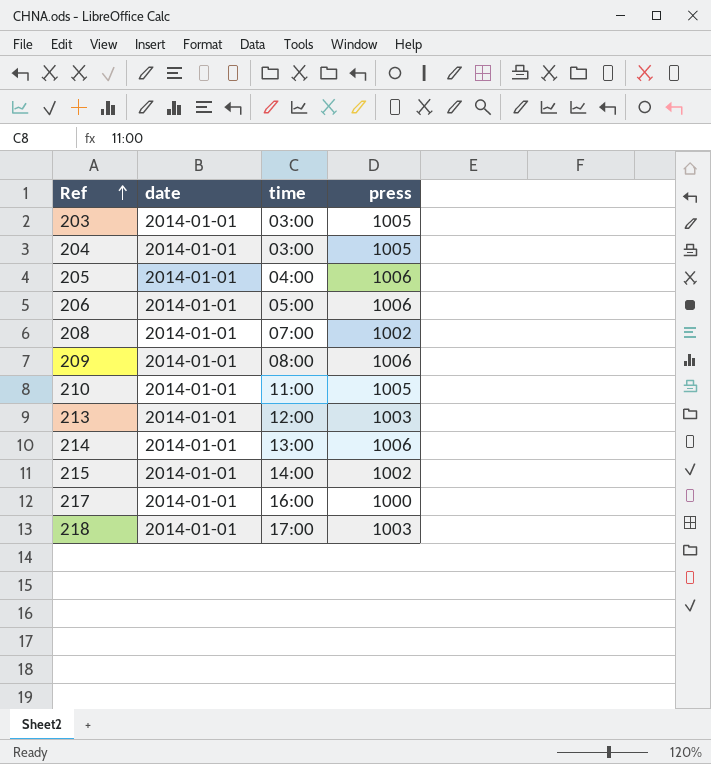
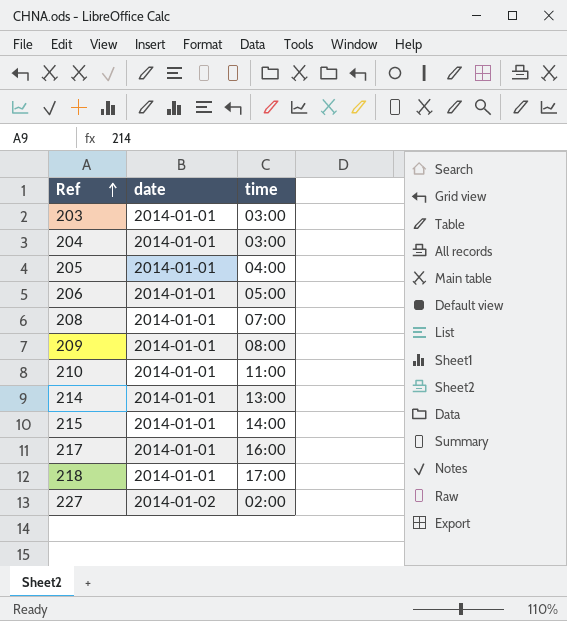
column press | position: 4 -> none
row 213: 2014-01-01 | 12:00 | 1003 -> none
row 227: none -> 2014-01-02 | 02:00

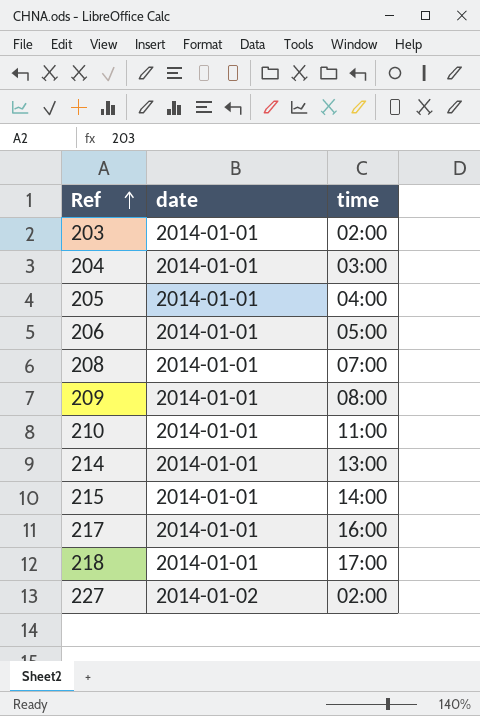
203 | time: 03:00 -> 02:00

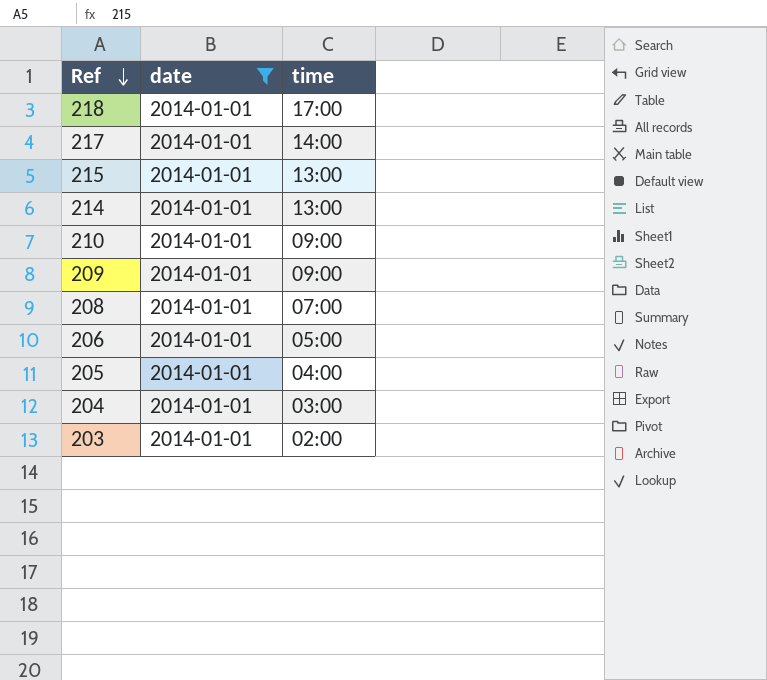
filter: none -> date = 2014-01-01
row order: Ref ascending -> Ref descending
217 | time: 16:00 -> 14:00
215 | time: 14:00 -> 13:00
210 | time: 11:00 -> 09:00
209 | time: 08:00 -> 09:00

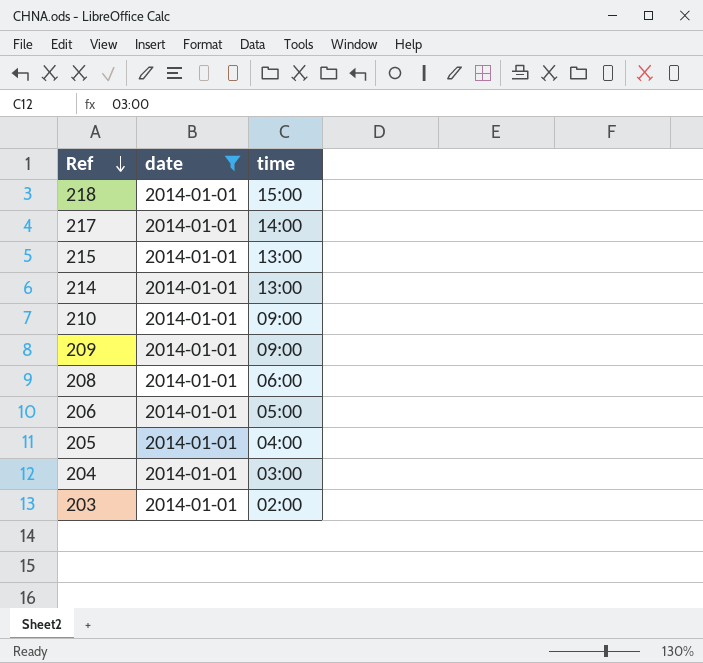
218 | time: 17:00 -> 15:00
208 | time: 07:00 -> 06:00

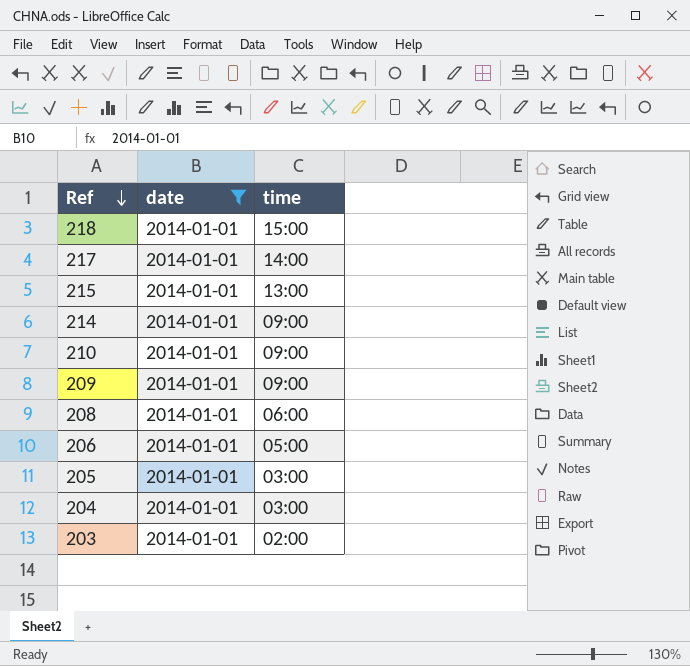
214 | time: 13:00 -> 09:00
205 | time: 04:00 -> 03:00

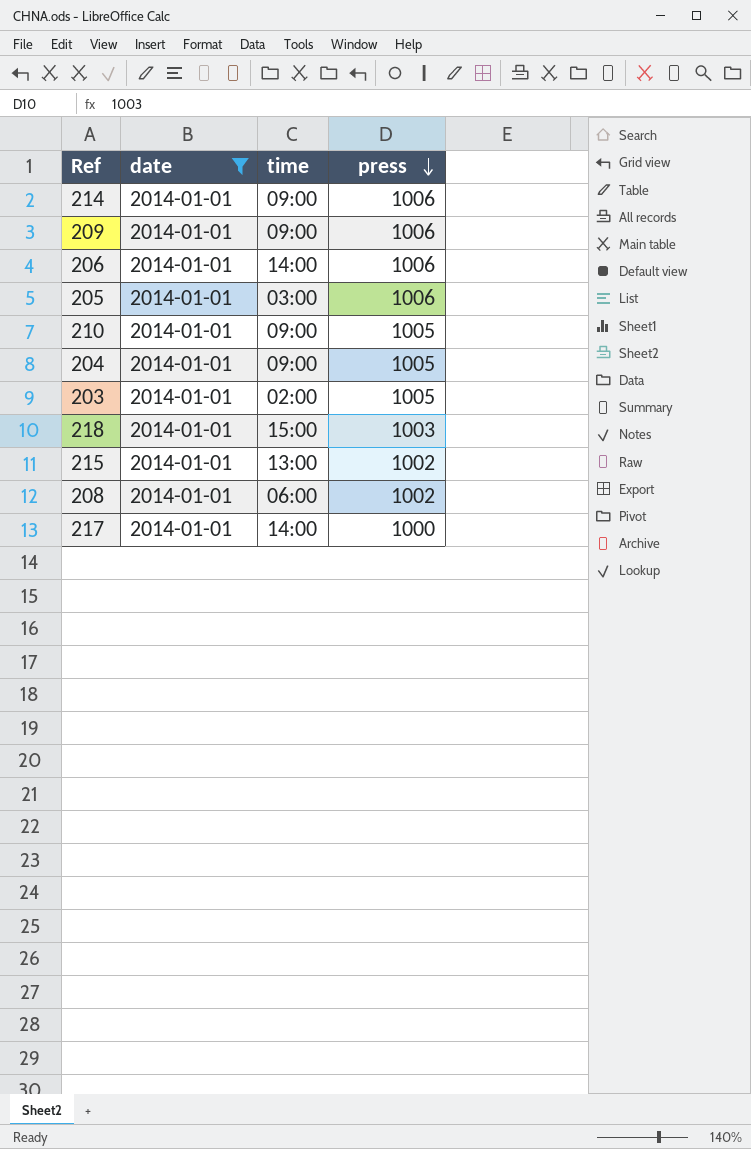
row order: Ref descending -> press descending
column press | position: none -> 4
206 | time: 05:00 -> 14:00
204 | time: 03:00 -> 09:00

